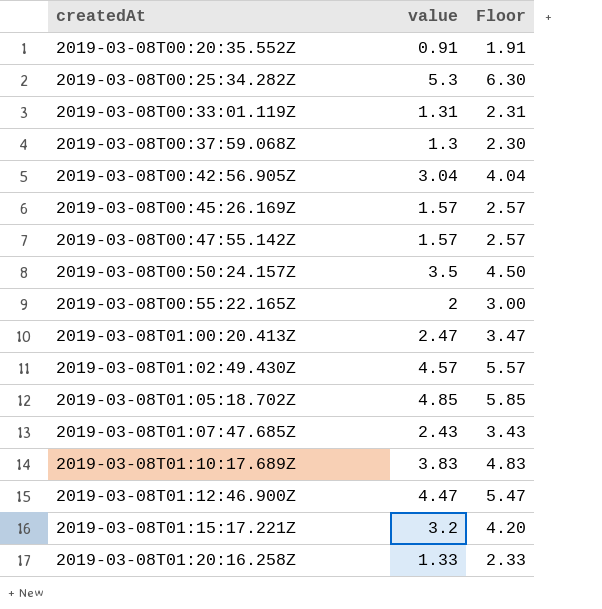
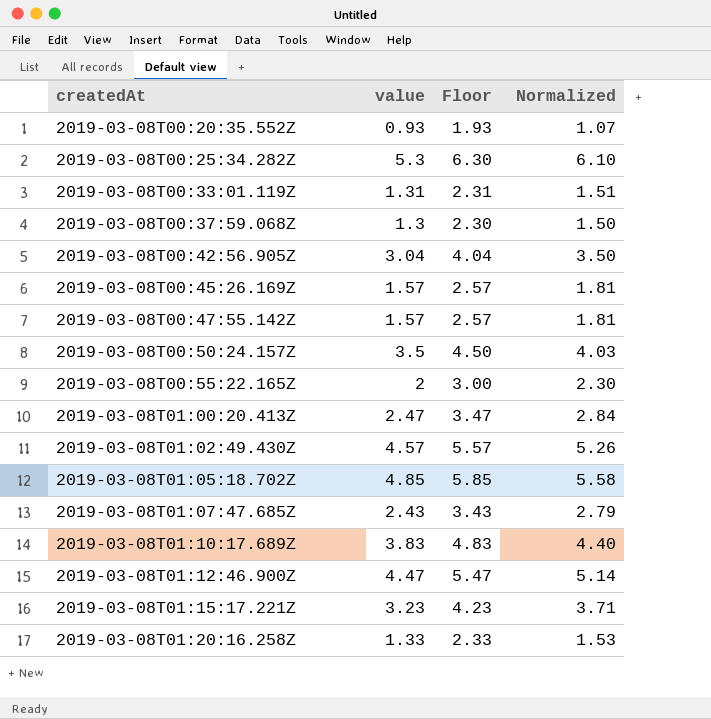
column Normalized | formula: none -> [value] * 1.15
2019-03-08T00:20:35.552Z | value: 0.91 -> 0.93
2019-03-08T00:20:35.552Z | Floor: 1.91 -> 1.93
2019-03-08T01:15:17.221Z | value: 3.2 -> 3.23
2019-03-08T01:15:17.221Z | Floor: 4.20 -> 4.23

